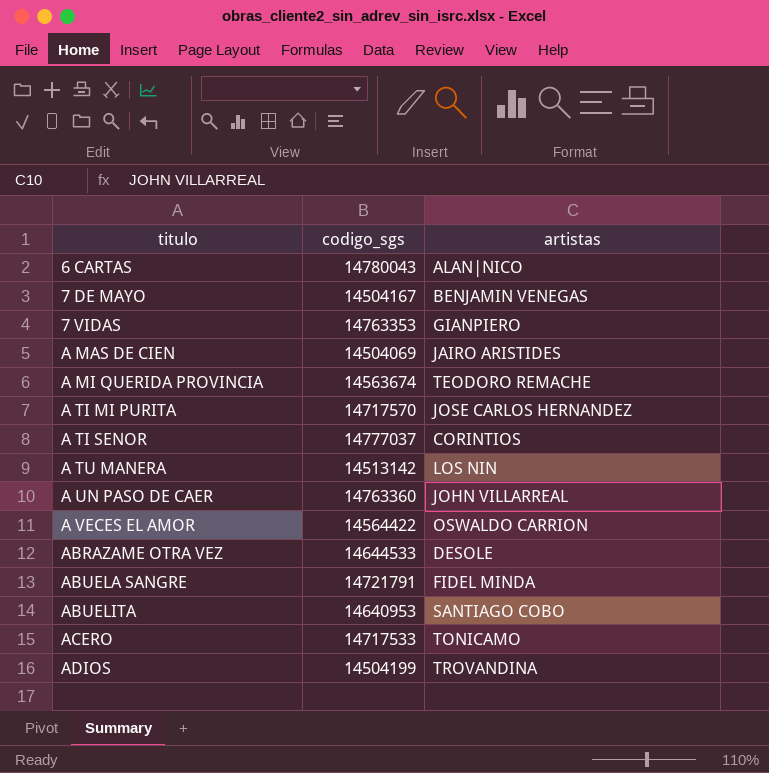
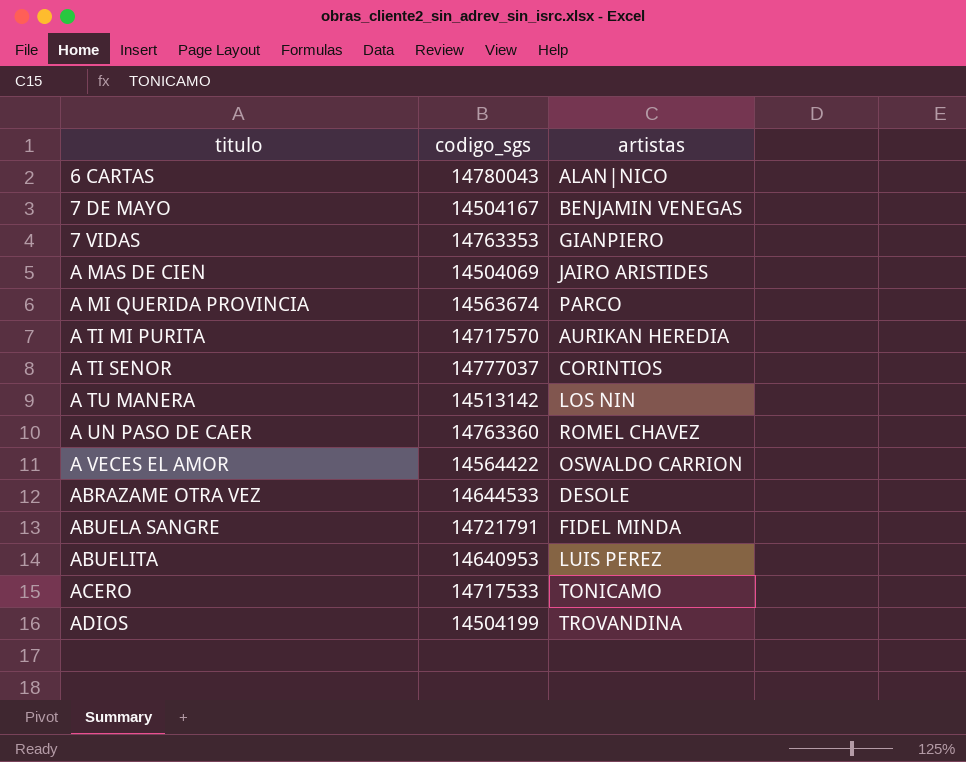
A MI QUERIDA PROVINCIA | artistas: TEODORO REMACHE -> PARCO
A TI MI PURITA | artistas: JOSE CARLOS HERNANDEZ -> AURIKAN HEREDIA
A UN PASO DE CAER | artistas: JOHN VILLARREAL -> ROMEL CHAVEZ
ABUELITA | artistas: SANTIAGO COBO -> LUIS PEREZ

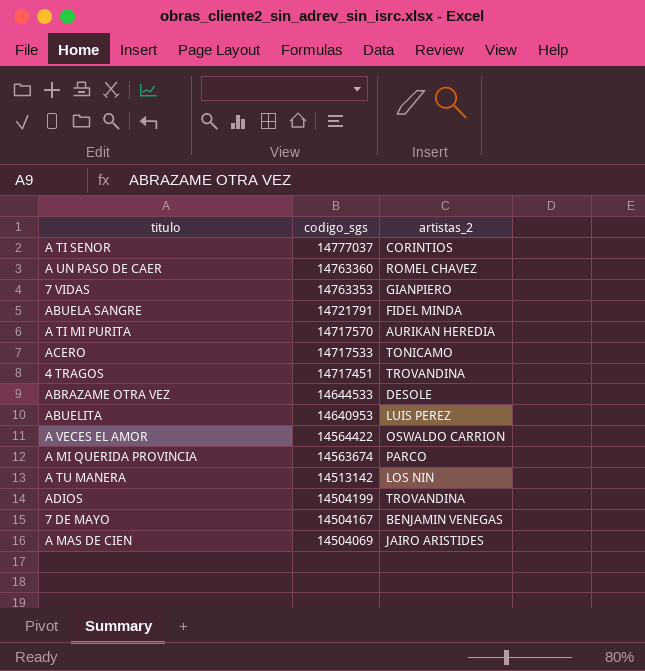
row order: titulo ascending -> codigo_sgs descending
column name: artistas -> artistas_2
row 6 CARTAS: 14780043 | ALAN|NICO -> none
row 4 TRAGOS: none -> 14717451 | TROVANDINA

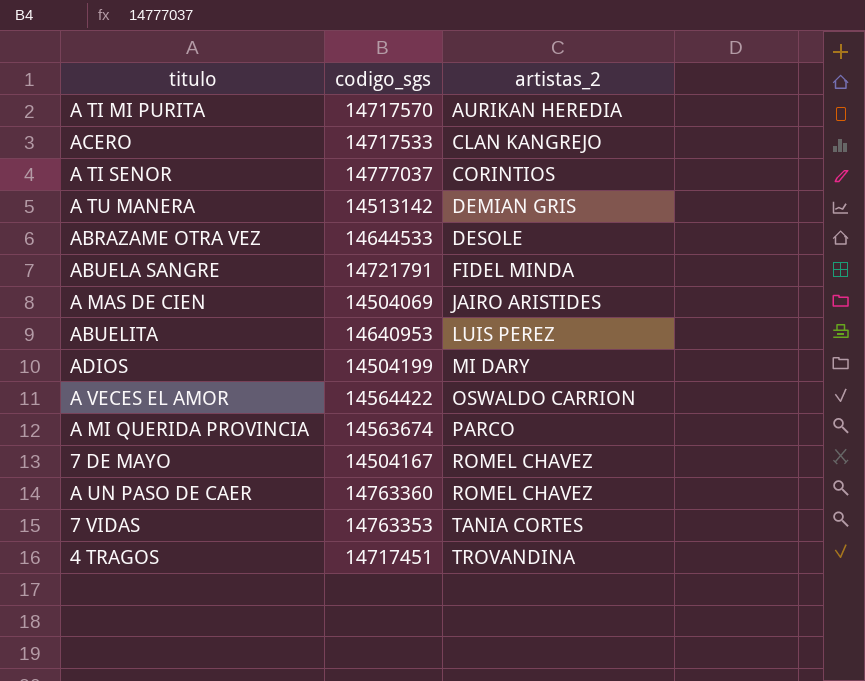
row order: codigo_sgs descending -> artistas_2 ascending
ACERO | artistas_2: TONICAMO -> CLAN KANGREJO
A TU MANERA | artistas_2: LOS NIN -> DEMIAN GRIS
ADIOS | artistas_2: TROVANDINA -> MI DARY
7 DE MAYO | artistas_2: BENJAMIN VENEGAS -> ROMEL CHAVEZ
7 VIDAS | artistas_2: GIANPIERO -> TANIA CORTES

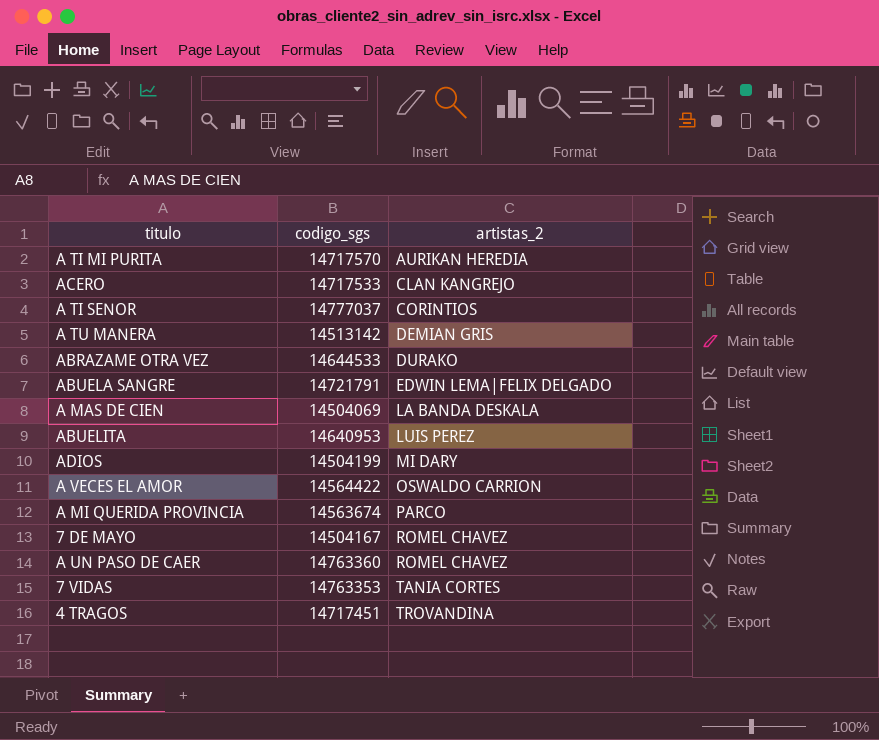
ABRAZAME OTRA VEZ | artistas_2: DESOLE -> DURAKO
ABUELA SANGRE | artistas_2: FIDEL MINDA -> EDWIN LEMA|FELIX DELGADO
A MAS DE CIEN | artistas_2: JAIRO ARISTIDES -> LA BANDA DESKALA

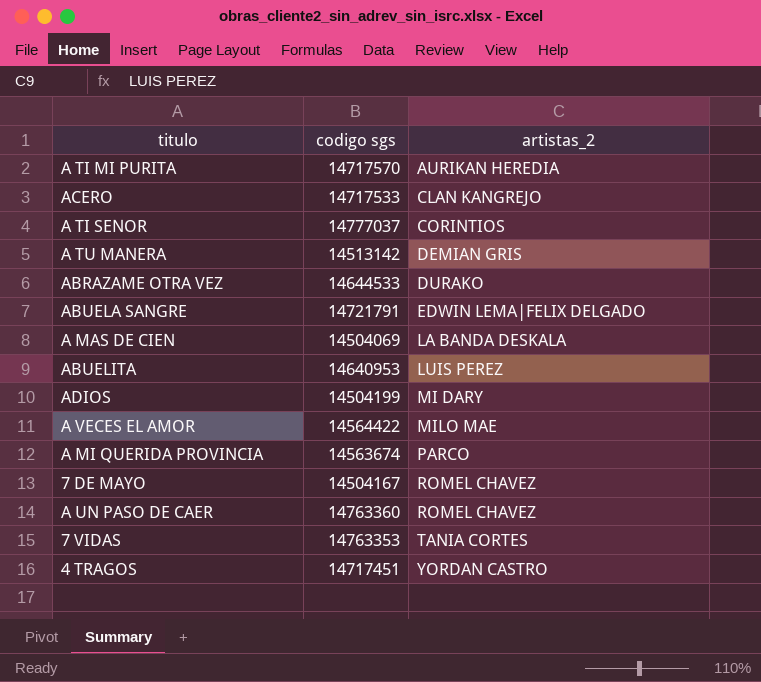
column name: codigo_sgs -> codigo sgs
A VECES EL AMOR | artistas_2: OSWALDO CARRION -> MILO MAE
4 TRAGOS | artistas_2: TROVANDINA -> YORDAN CASTRO

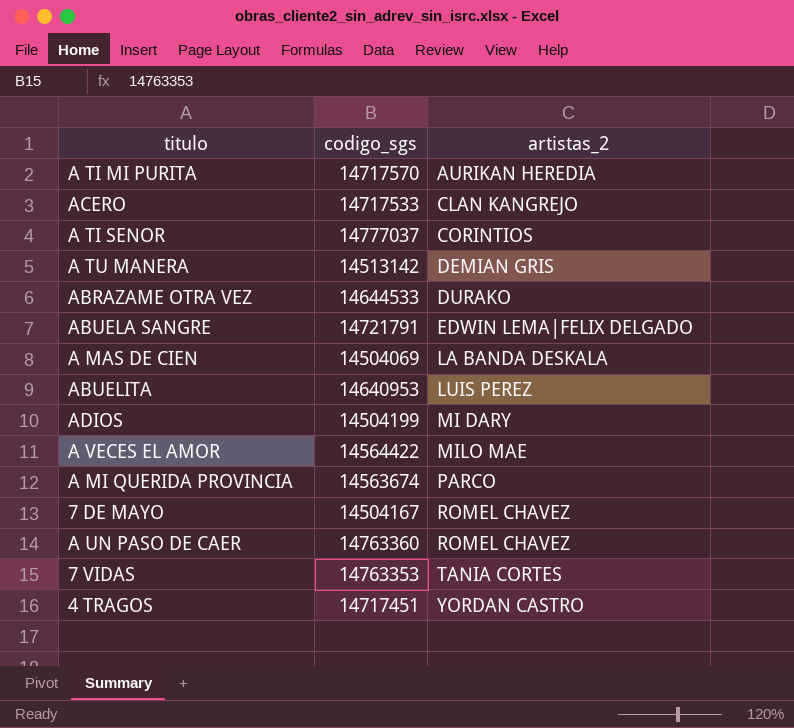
column name: codigo sgs -> codigo_sgs

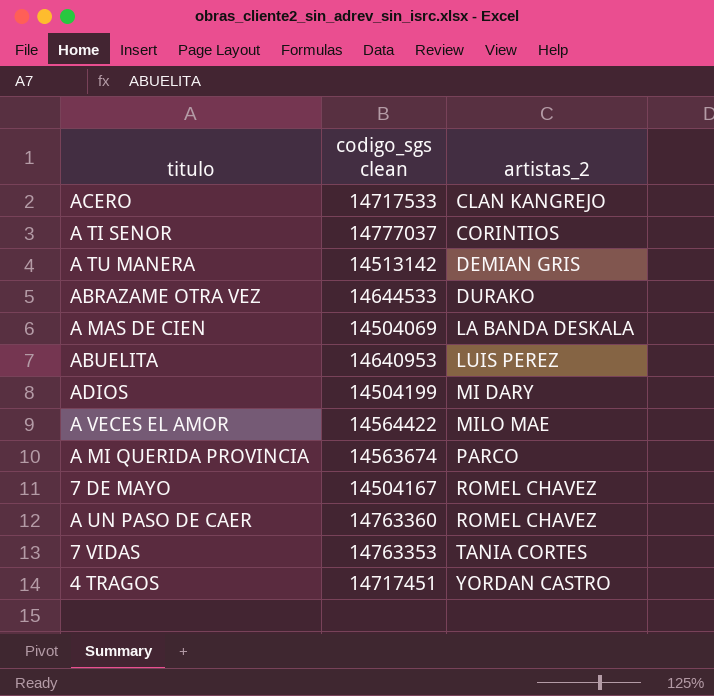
column name: codigo_sgs -> codigo_sgs clean
row A TI MI PURITA: 14717570 | AURIKAN HEREDIA -> none
row ABUELA SANGRE: 14721791 | EDWIN LEMA|FELIX DELGADO -> none

